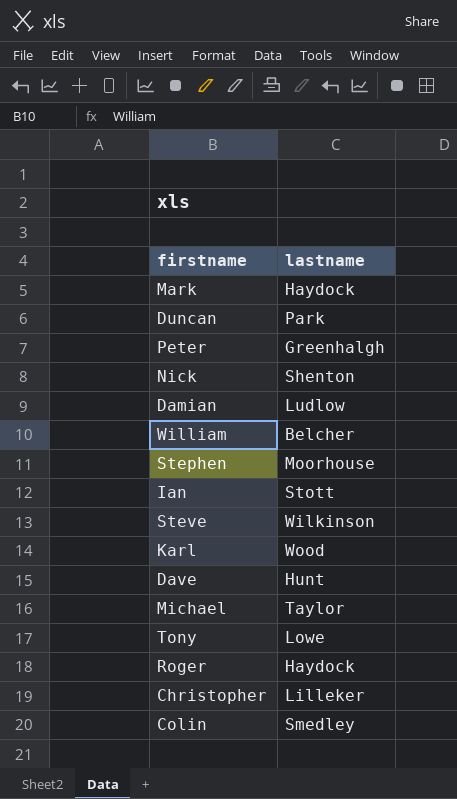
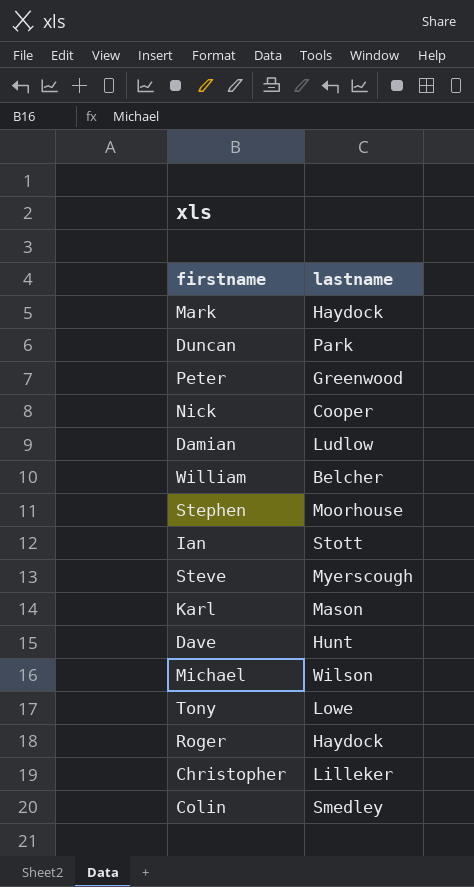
Peter | lastname: Greenhalgh -> Greenwood
Nick | lastname: Shenton -> Cooper
Steve | lastname: Wilkinson -> Myerscough
Karl | lastname: Wood -> Mason
Michael | lastname: Taylor -> Wilson

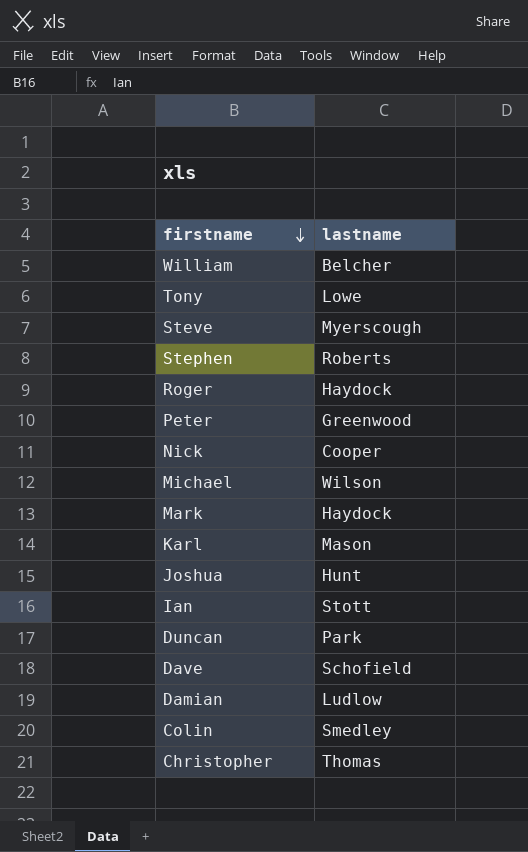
row order: none -> firstname descending
Stephen | lastname: Moorhouse -> Roberts
row Joshua: none -> Hunt
Dave | lastname: Hunt -> Schofield
Christopher | lastname: Lilleker -> Thomas

